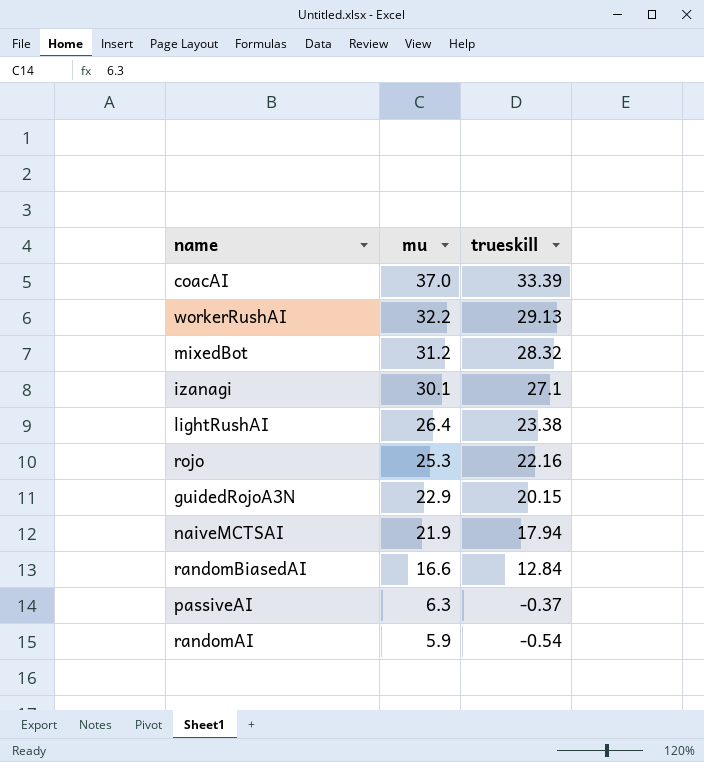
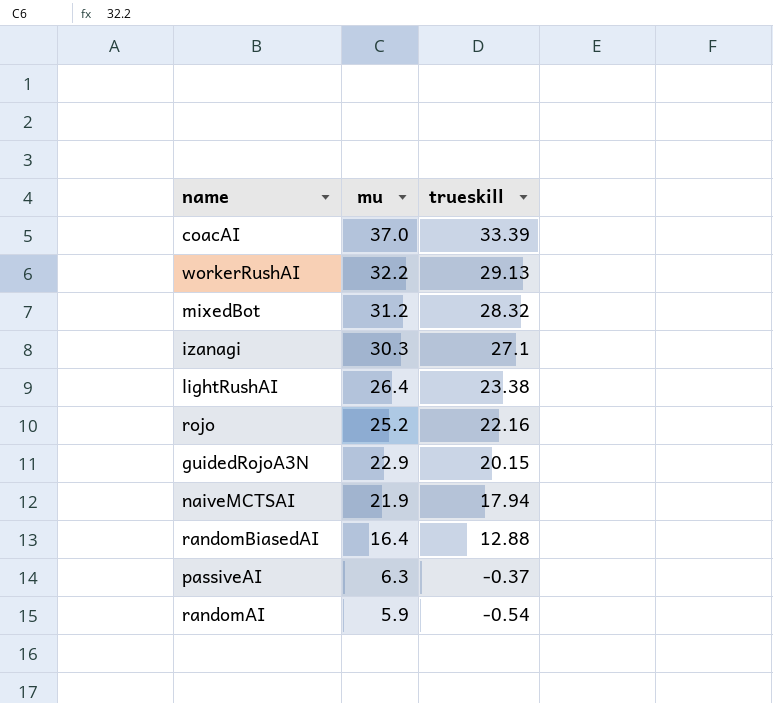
izanagi | mu: 30.1 -> 30.3
rojo | mu: 25.3 -> 25.2
randomBiasedAI | mu: 16.6 -> 16.4
randomBiasedAI | trueskill: 12.84 -> 12.88

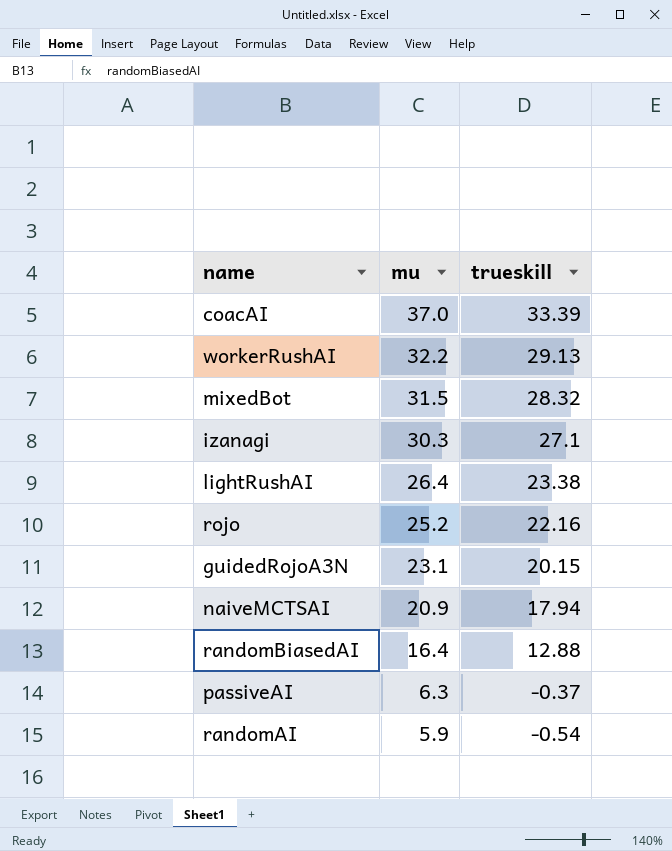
mixedBot | mu: 31.2 -> 31.5
guidedRojoA3N | mu: 22.9 -> 23.1
naiveMCTSAI | mu: 21.9 -> 20.9

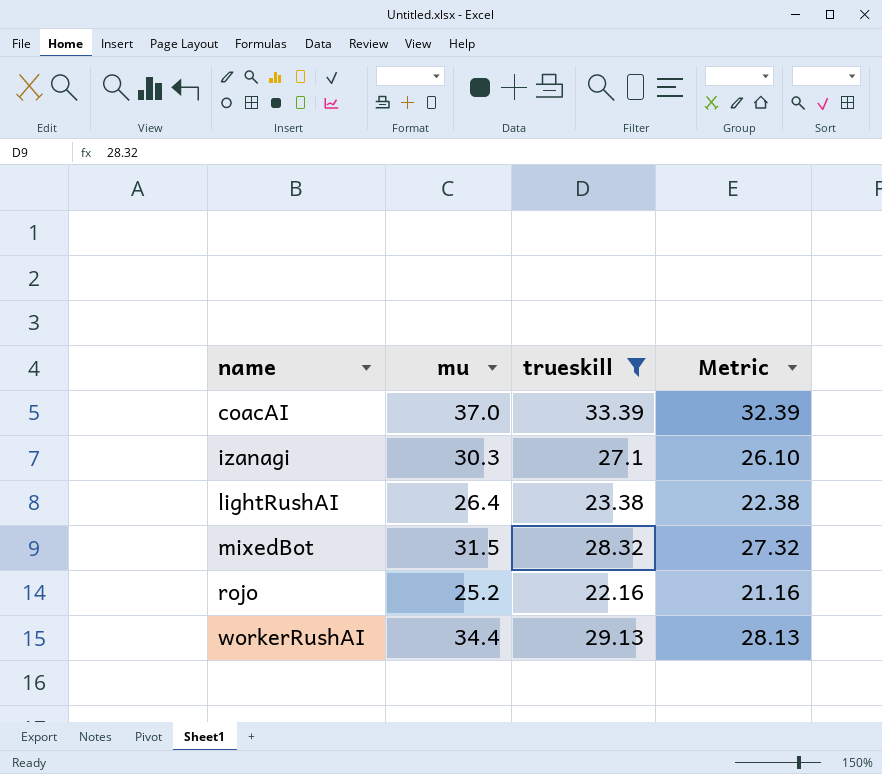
filter: none -> trueskill >= 22.16
row order: mu descending -> name ascending
column Metric | formula: none -> [trueskill] - 1
workerRushAI | mu: 32.2 -> 34.4

